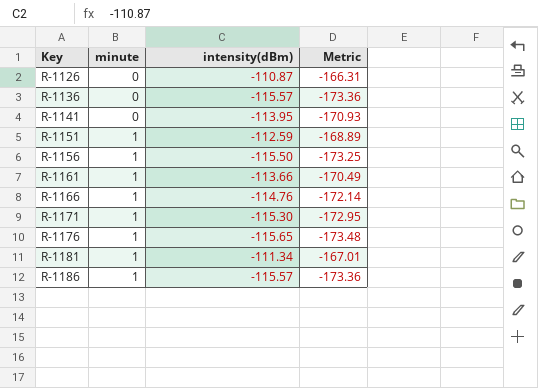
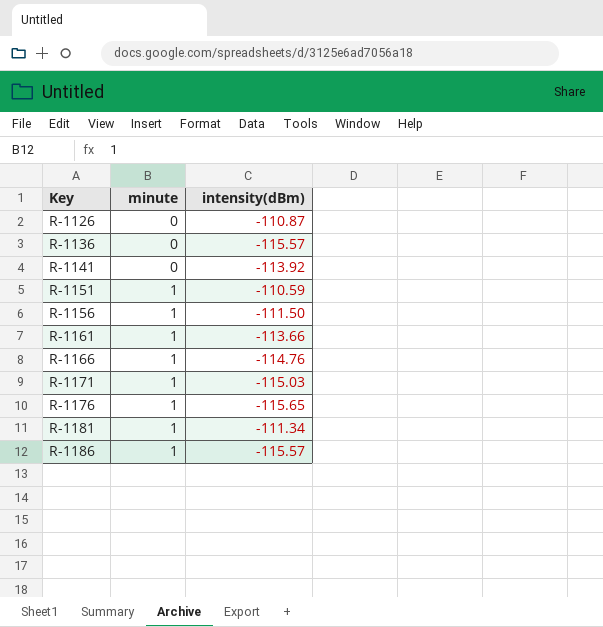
column Metric | formula: [intensity(dBm)] * 1.5 -> none
R-1141 | intensity(dBm): -113.95 -> -113.92
R-1151 | intensity(dBm): -112.59 -> -110.59
R-1156 | intensity(dBm): -115.50 -> -111.50
R-1171 | intensity(dBm): -115.30 -> -115.03

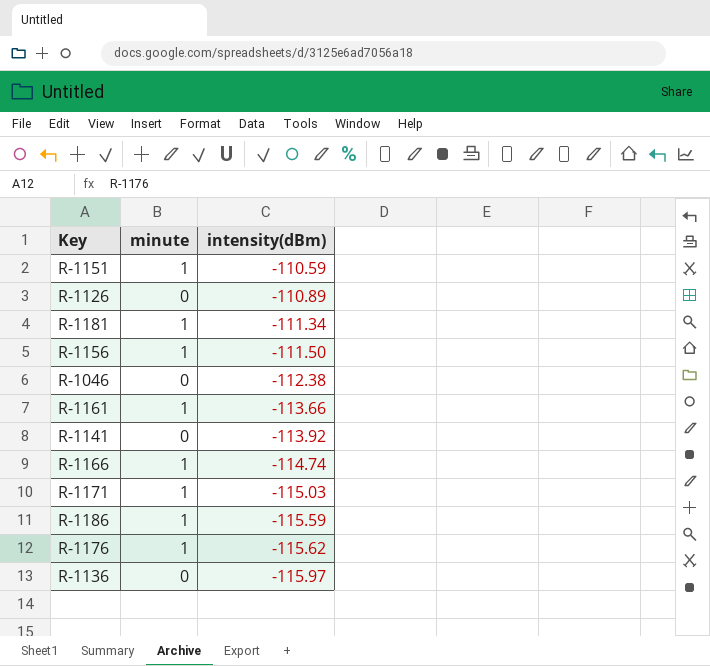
row order: Key ascending -> intensity(dBm) descending
R-1126 | intensity(dBm): -110.87 -> -110.89
row R-1046: none -> 0 | -112.38
R-1166 | intensity(dBm): -114.76 -> -114.74
R-1186 | intensity(dBm): -115.57 -> -115.59
R-1176 | intensity(dBm): -115.65 -> -115.62
R-1136 | intensity(dBm): -115.57 -> -115.97

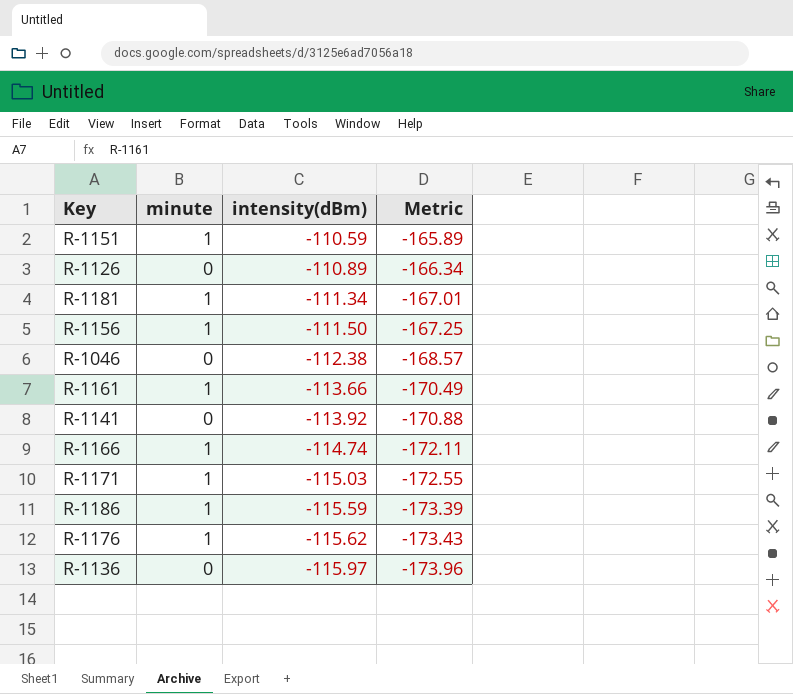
column Metric | formula: none -> [intensity(dBm)] * 1.5

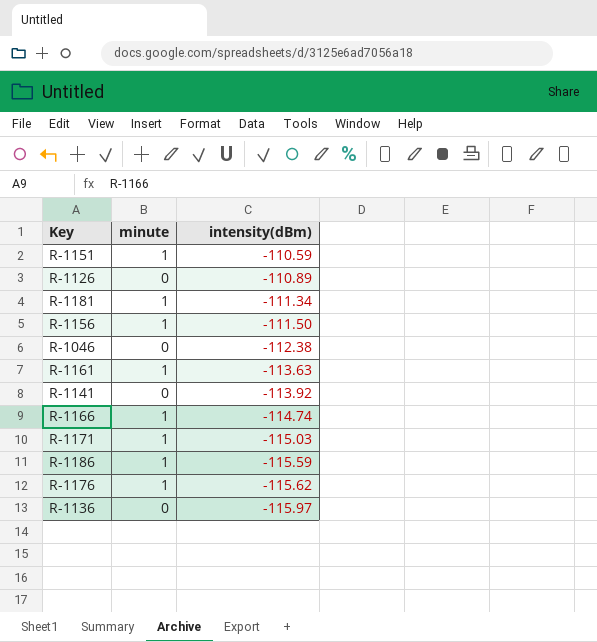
column Metric | formula: [intensity(dBm)] * 1.5 -> none
R-1161 | intensity(dBm): -113.66 -> -113.63

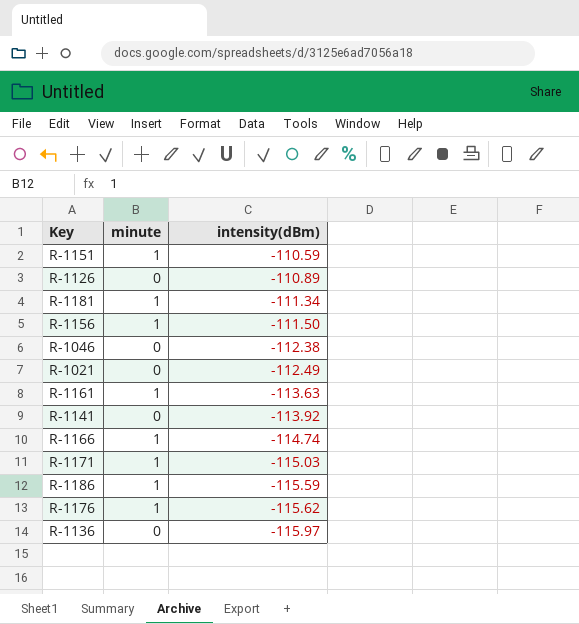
row R-1021: none -> 0 | -112.49

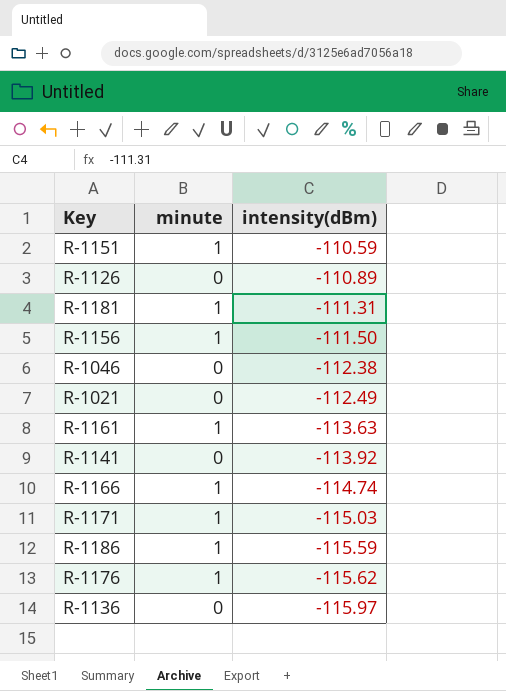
R-1181 | intensity(dBm): -111.34 -> -111.31

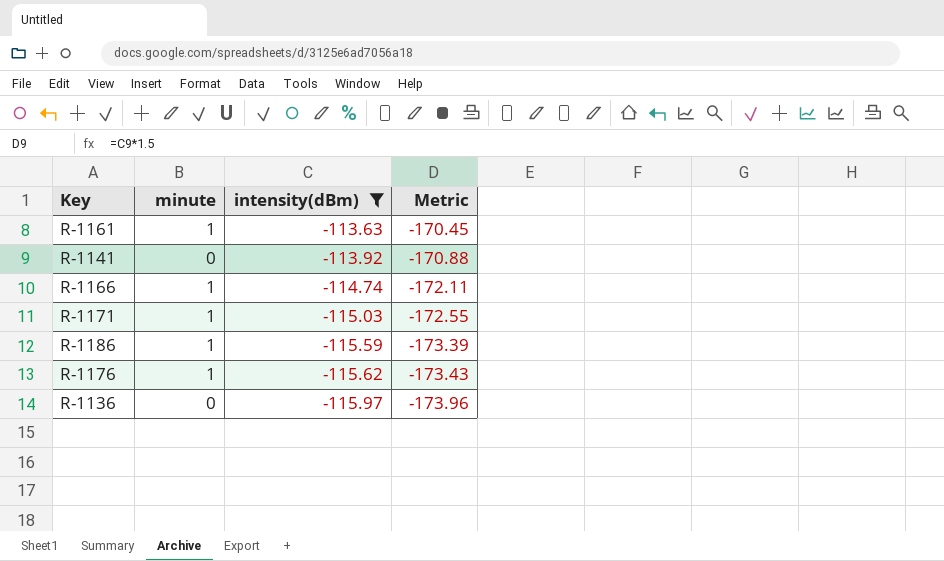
filter: none -> intensity(dBm) <= -113.63
column Metric | formula: none -> [intensity(dBm)] * 1.5

